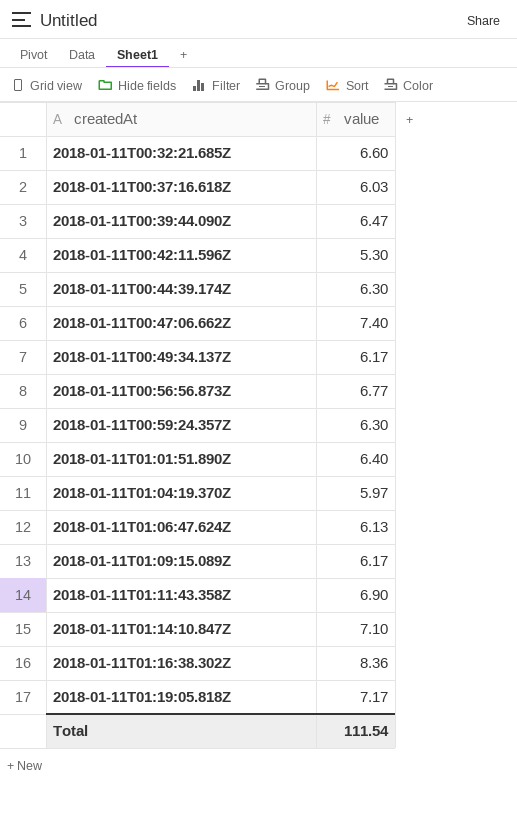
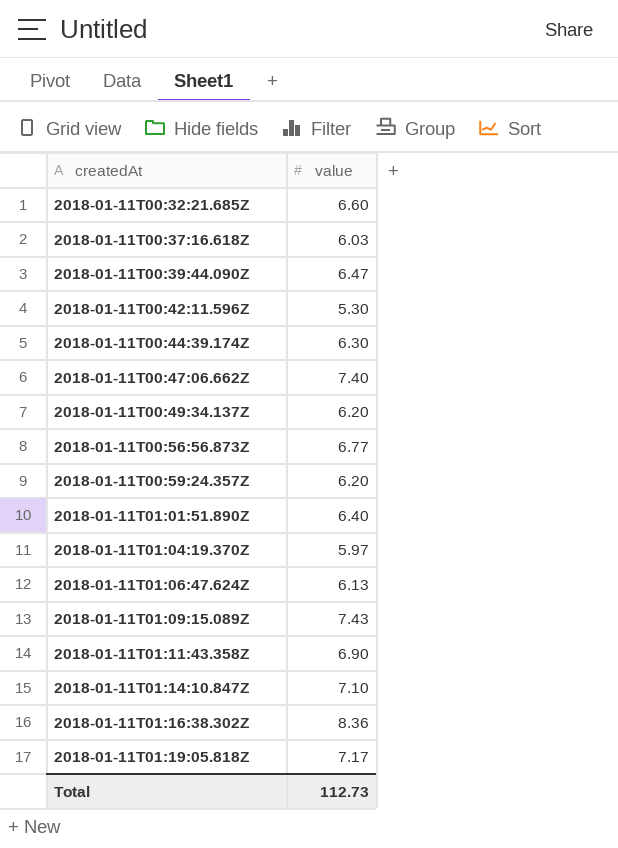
2018-01-11T00:49:34.137Z | value: 6.17 -> 6.20
2018-01-11T00:59:24.357Z | value: 6.30 -> 6.20
2018-01-11T01:09:15.089Z | value: 6.17 -> 7.43
Total | value: 111.54 -> 112.73

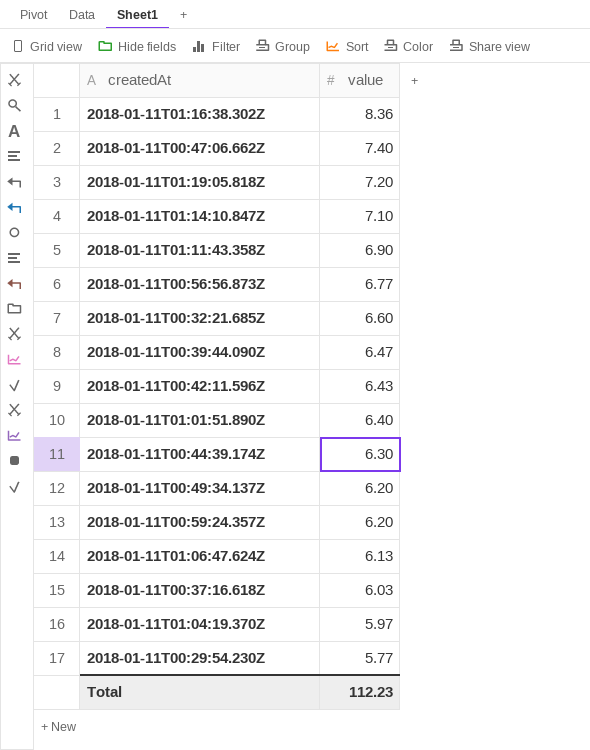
row order: createdAt ascending -> value descending
row 2018-01-11T01:09:15.089Z: 7.43 -> none
2018-01-11T01:19:05.818Z | value: 7.17 -> 7.20
2018-01-11T00:42:11.596Z | value: 5.30 -> 6.43
row 2018-01-11T00:29:54.230Z: none -> 5.77
Total | value: 112.73 -> 112.23

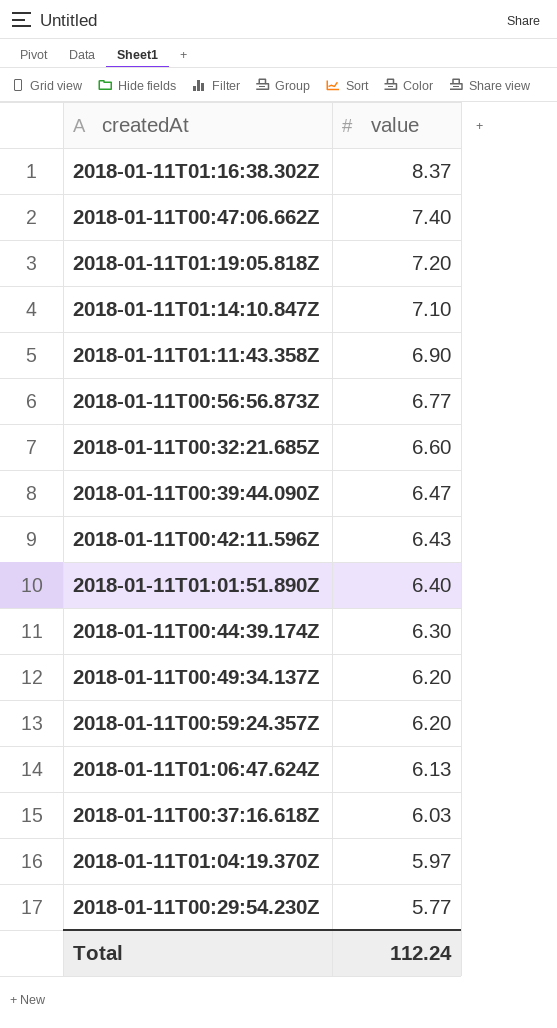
2018-01-11T01:16:38.302Z | value: 8.36 -> 8.37
Total | value: 112.23 -> 112.24

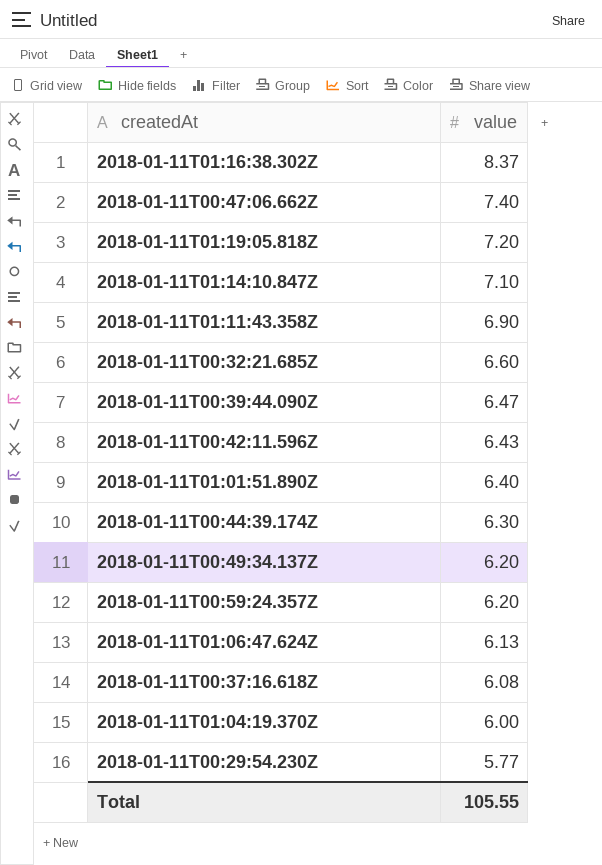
row 2018-01-11T00:56:56.873Z: 6.77 -> none
2018-01-11T00:37:16.618Z | value: 6.03 -> 6.08
2018-01-11T01:04:19.370Z | value: 5.97 -> 6.00
Total | value: 112.24 -> 105.55

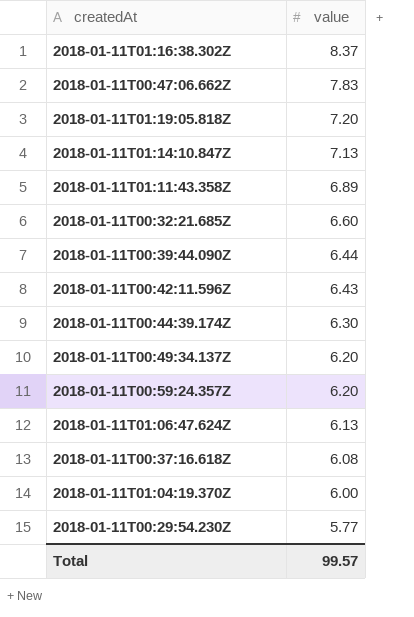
row 2018-01-11T01:01:51.890Z: 6.40 -> none
2018-01-11T00:47:06.662Z | value: 7.40 -> 7.83
2018-01-11T01:14:10.847Z | value: 7.10 -> 7.13
2018-01-11T01:11:43.358Z | value: 6.90 -> 6.89
2018-01-11T00:39:44.090Z | value: 6.47 -> 6.44
Total | value: 105.55 -> 99.57

